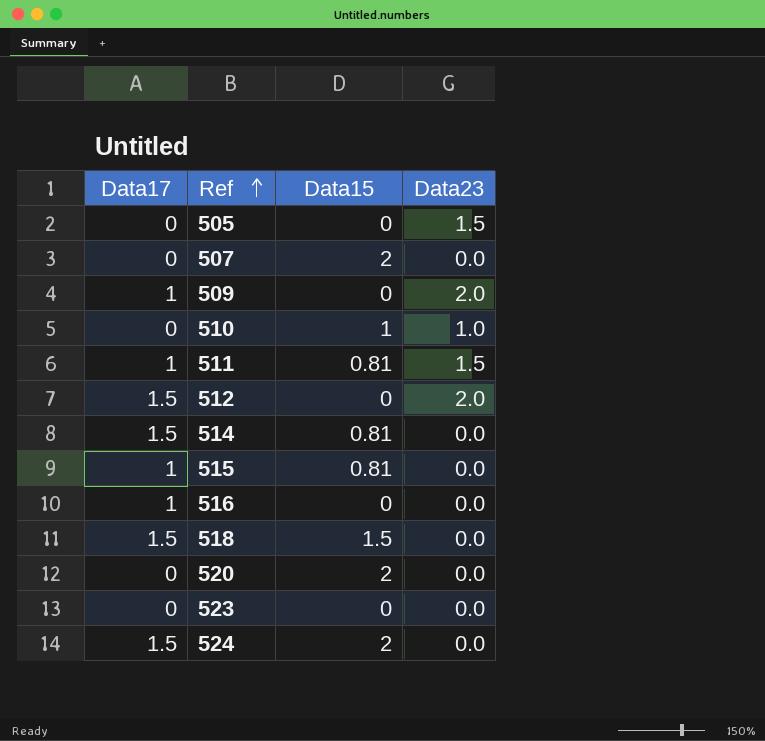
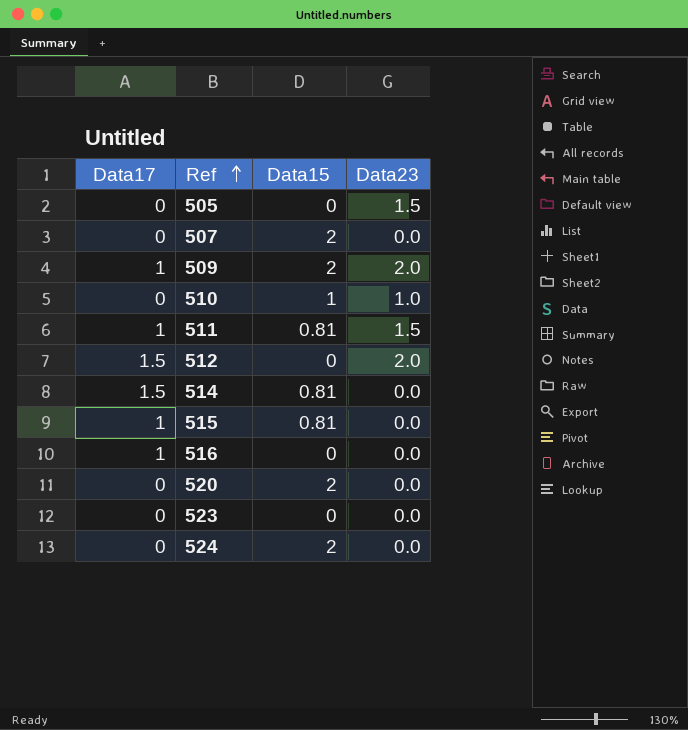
row 518: 1.5 | 1.5 | 0.0 -> none
509 | Data15: 0 -> 2
524 | Data17: 1.5 -> 0

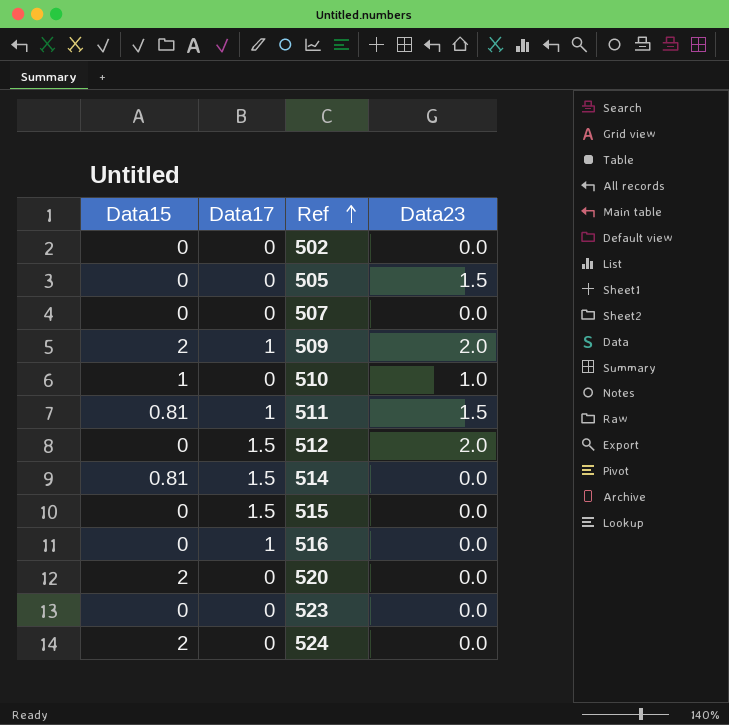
column Data15 | position: 3 -> 1
row 502: none -> 0 | 0 | 0.0
507 | Data15: 2 -> 0
515 | Data15: 0.81 -> 0
515 | Data17: 1 -> 1.5

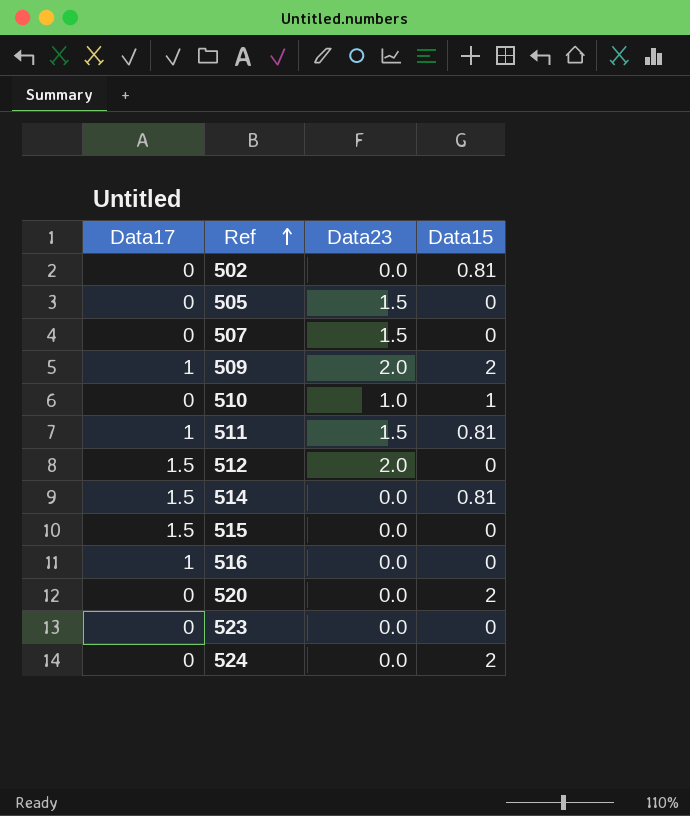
column Data15 | position: 1 -> 4
502 | Data15: 0 -> 0.81
507 | Data23: 0.0 -> 1.5

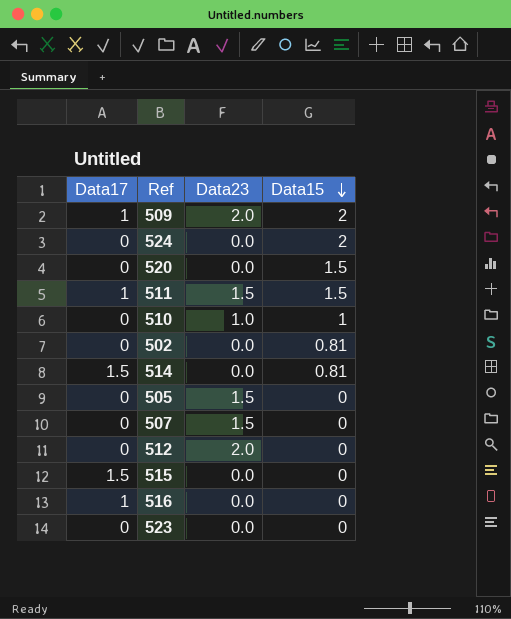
row order: Ref ascending -> Data15 descending
520 | Data15: 2 -> 1.5
511 | Data15: 0.81 -> 1.5
512 | Data17: 1.5 -> 0

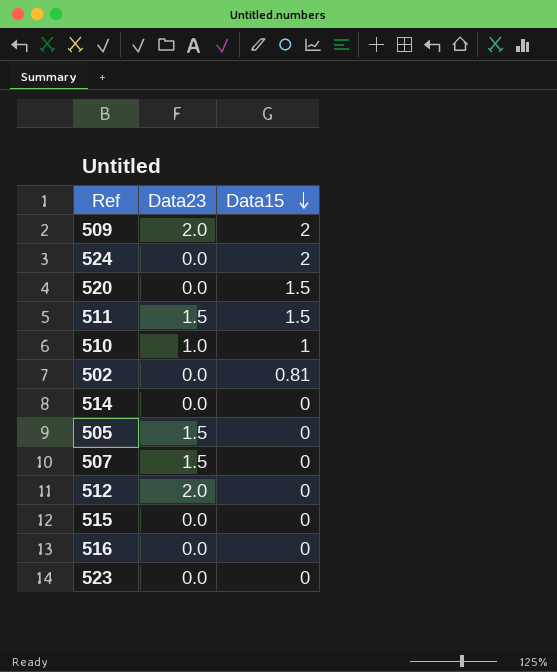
column Data17 | position: 1 -> none
514 | Data15: 0.81 -> 0

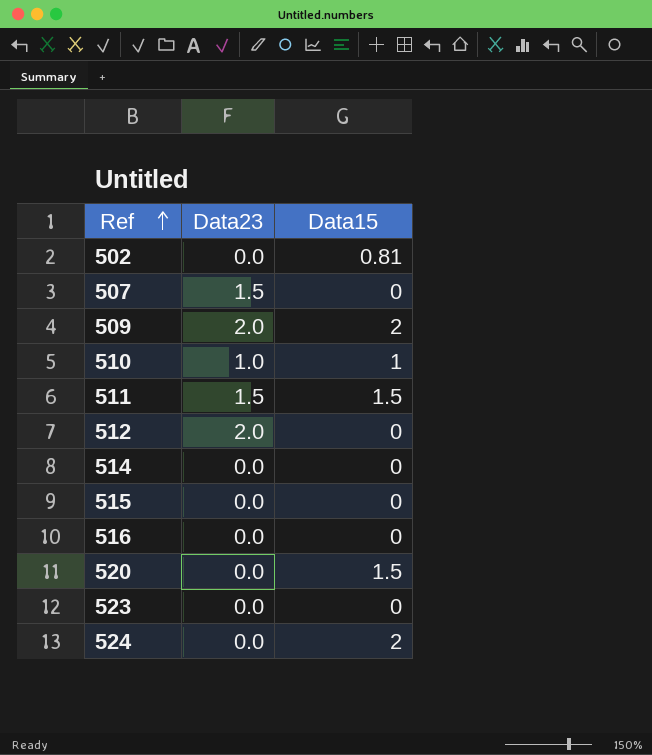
row order: Data15 descending -> Ref ascending
row 505: 1.5 | 0 -> none

